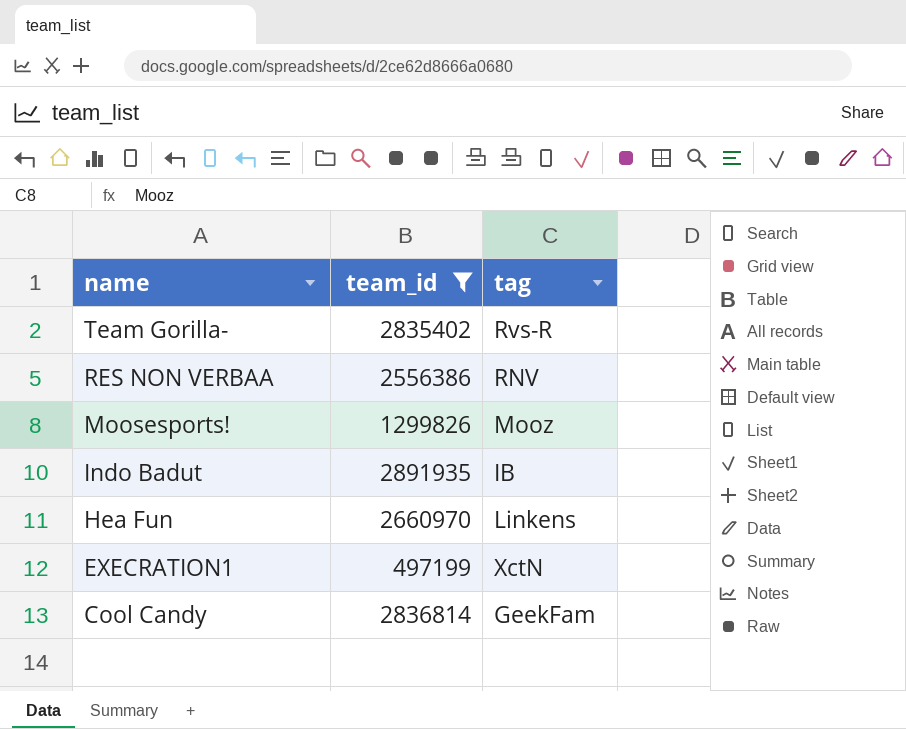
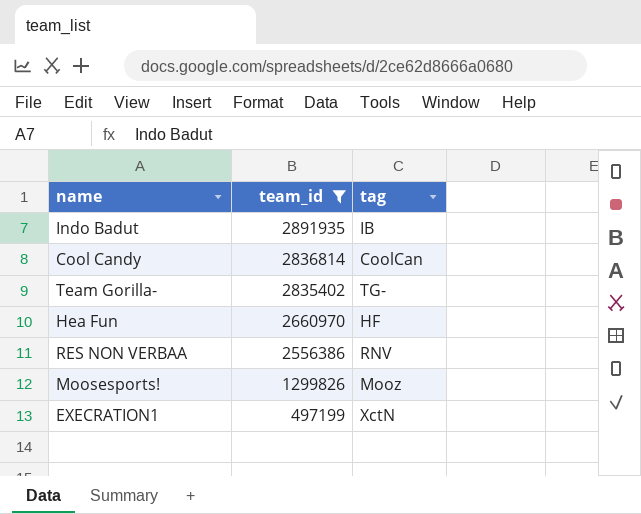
row order: name descending -> team_id descending
Cool Candy | tag: GeekFam -> CoolCan
Team Gorilla- | tag: Rvs-R -> TG-
Hea Fun | tag: Linkens -> HF

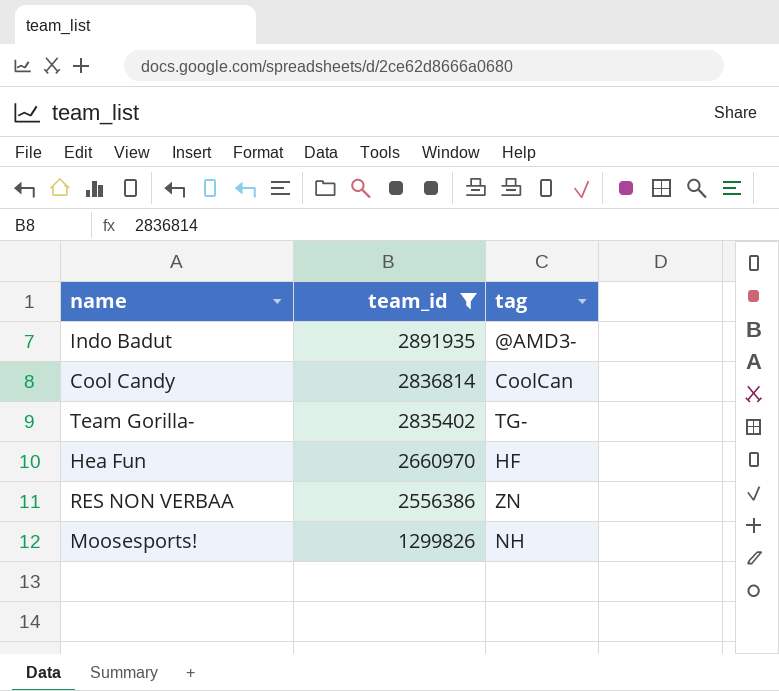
row EXECRATION1: 497199 | XctN -> none
Indo Badut | tag: IB -> @AMD3-
RES NON VERBAA | tag: RNV -> ZN
Moosesports! | tag: Mooz -> NH

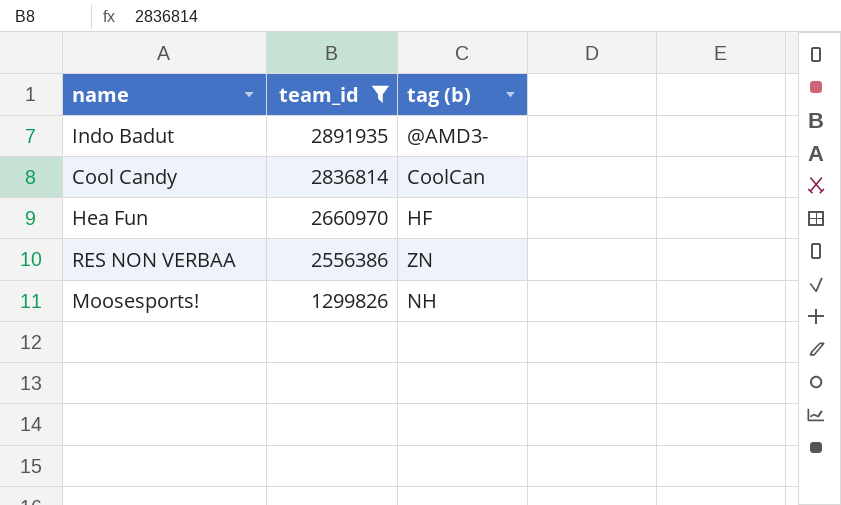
column name: tag -> tag (b)
row Team Gorilla-: 2835402 | TG- -> none

